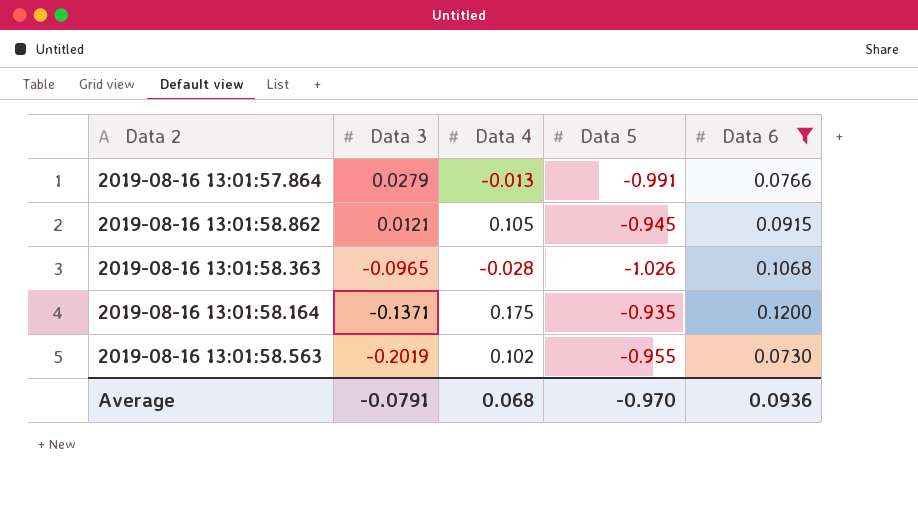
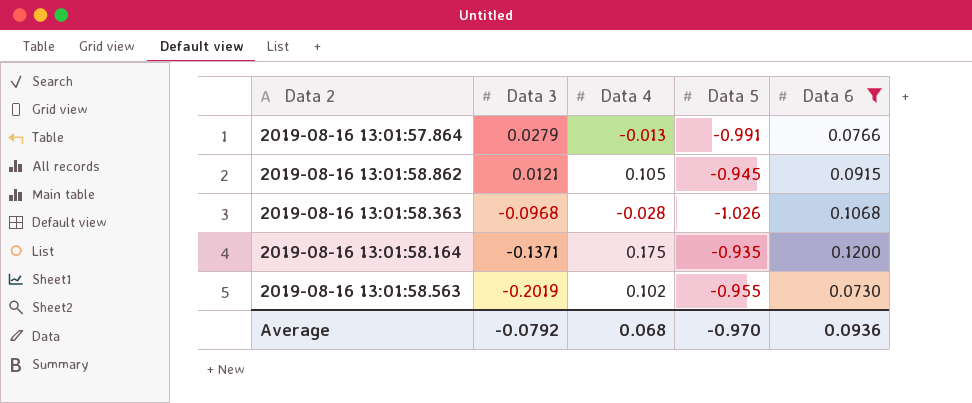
2019-08-16 13:01:58.363 | Data 3: -0.0965 -> -0.0968
Average | Data 3: -0.0791 -> -0.0792

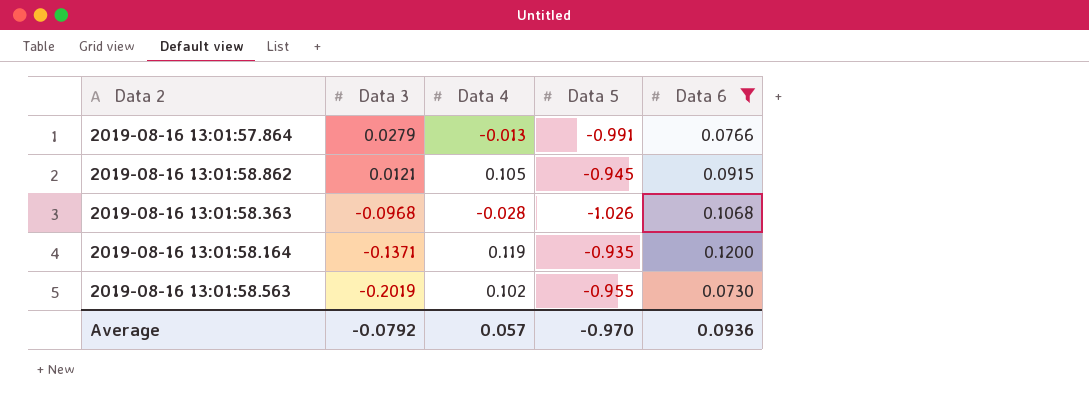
2019-08-16 13:01:58.164 | Data 4: 0.175 -> 0.119
Average | Data 4: 0.068 -> 0.057

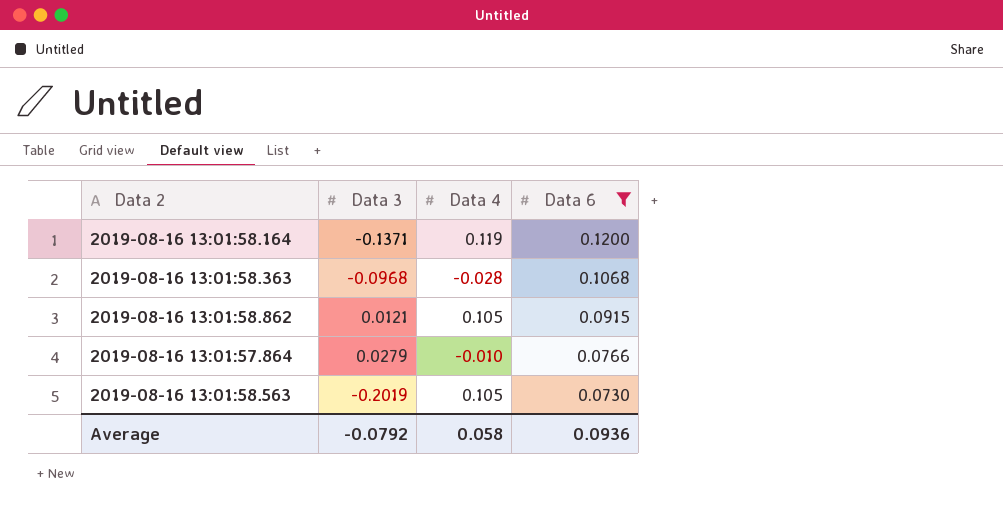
row order: Data 3 descending -> Data 6 descending
column Data 5 | position: 4 -> none
2019-08-16 13:01:57.864 | Data 4: -0.013 -> -0.010
2019-08-16 13:01:58.563 | Data 4: 0.102 -> 0.105
Average | Data 4: 0.057 -> 0.058

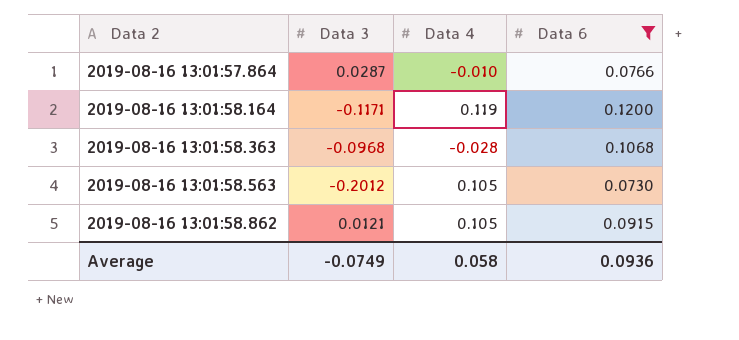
row order: Data 6 descending -> Data 2 ascending
2019-08-16 13:01:57.864 | Data 3: 0.0279 -> 0.0287
2019-08-16 13:01:58.164 | Data 3: -0.1371 -> -0.1171
2019-08-16 13:01:58.563 | Data 3: -0.2019 -> -0.2012
Average | Data 3: -0.0792 -> -0.0749

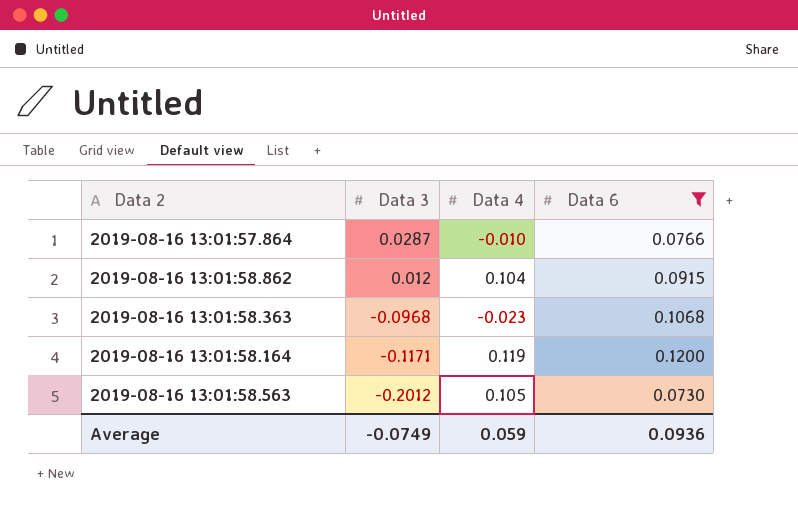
row order: Data 2 ascending -> Data 3 descending
2019-08-16 13:01:58.862 | Data 3: 0.0121 -> 0.012
2019-08-16 13:01:58.862 | Data 4: 0.105 -> 0.104
2019-08-16 13:01:58.363 | Data 4: -0.028 -> -0.023
Average | Data 4: 0.058 -> 0.059

